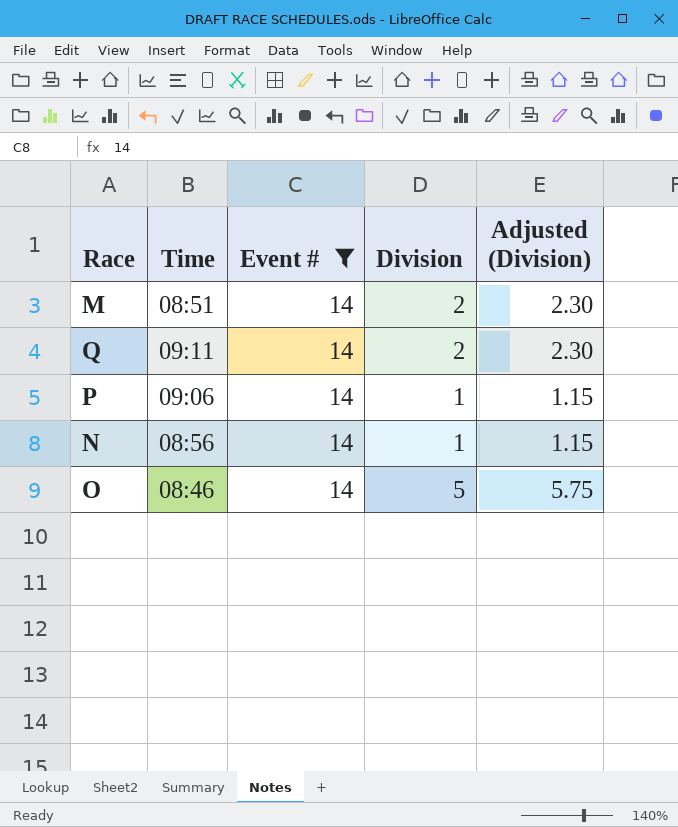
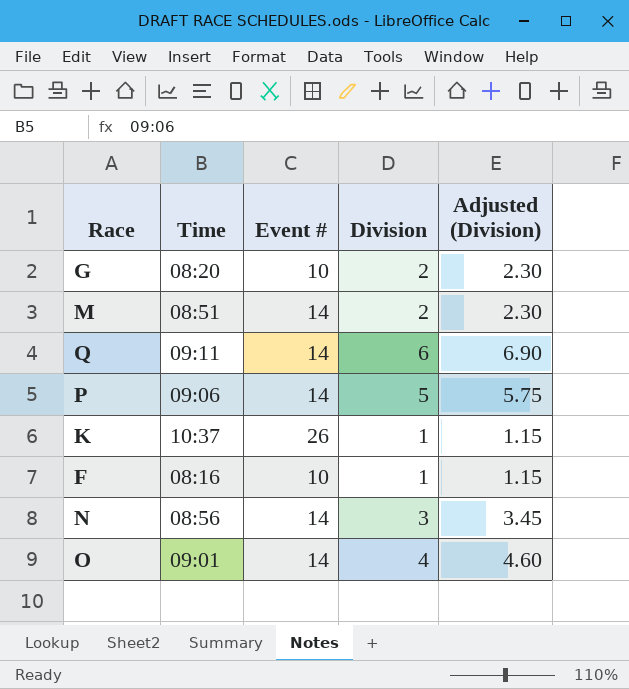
filter: Event # = 14 -> none
Q | Division: 2 -> 6
Q | Adjusted (Division): 2.30 -> 6.90
P | Division: 1 -> 5
P | Adjusted (Division): 1.15 -> 5.75
N | Division: 1 -> 3
N | Adjusted (Division): 1.15 -> 3.45
O | Time: 08:46 -> 09:01
O | Division: 5 -> 4
O | Adjusted (Division): 5.75 -> 4.60

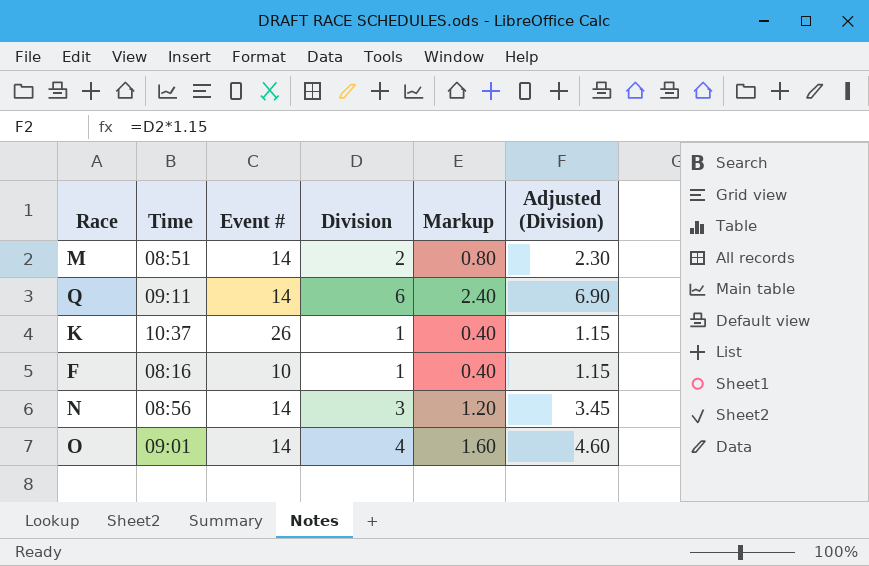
column Markup | formula: none -> [Division] * 0.4
row G: 08:20 | 10 | 2 | 2.30 -> none
row P: 09:06 | 14 | 5 | 5.75 -> none

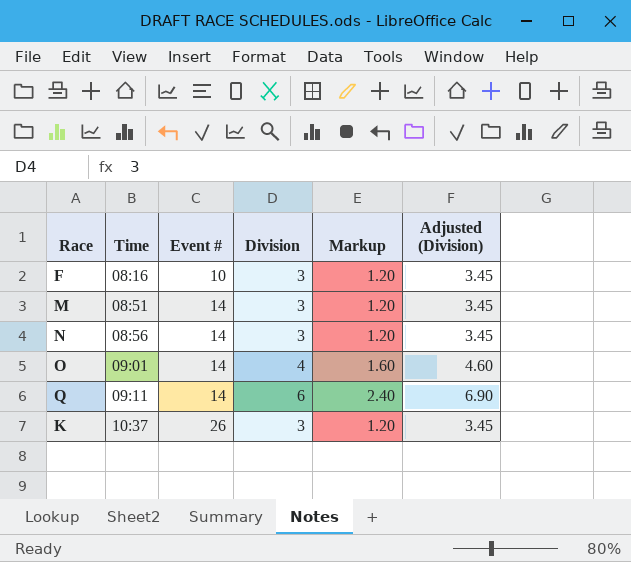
row order: none -> Time ascending
F | Division: 1 -> 3
F | Markup: 0.40 -> 1.20
F | Adjusted (Division): 1.15 -> 3.45
M | Division: 2 -> 3
M | Markup: 0.80 -> 1.20
M | Adjusted (Division): 2.30 -> 3.45
K | Division: 1 -> 3
K | Markup: 0.40 -> 1.20
K | Adjusted (Division): 1.15 -> 3.45

